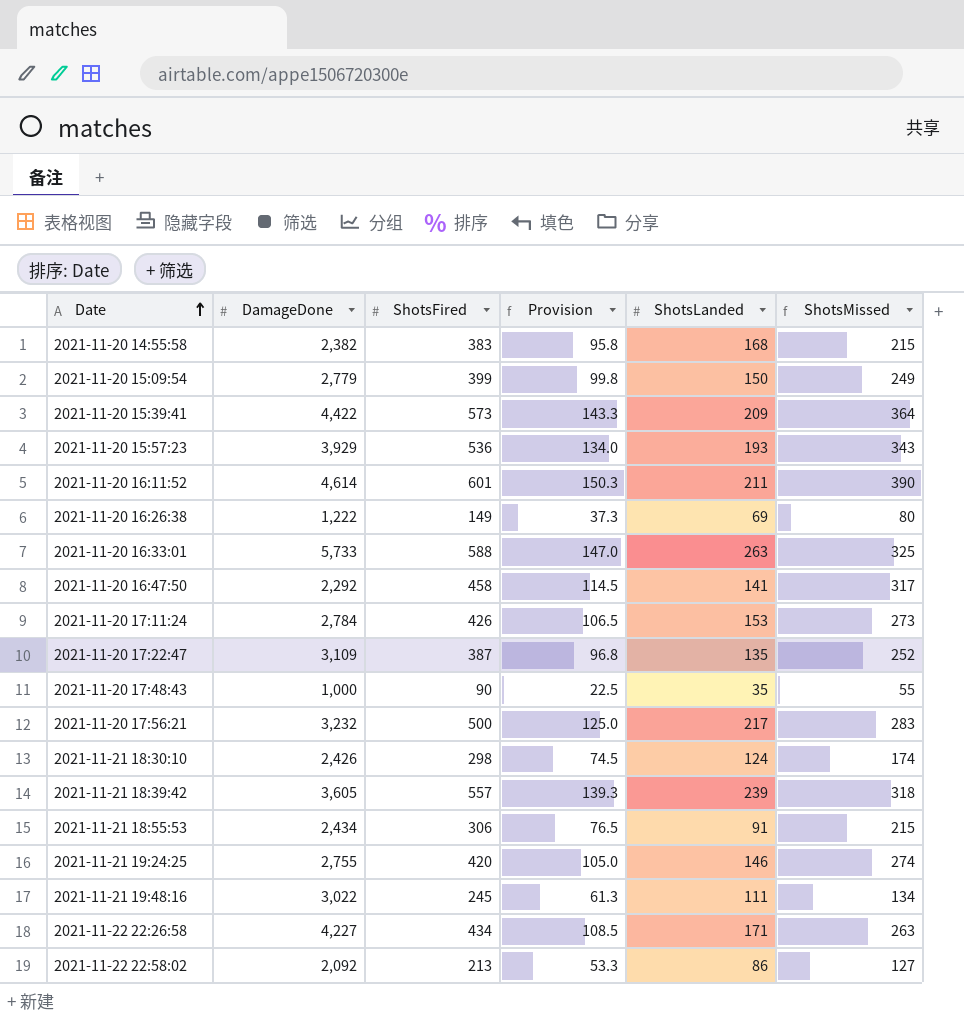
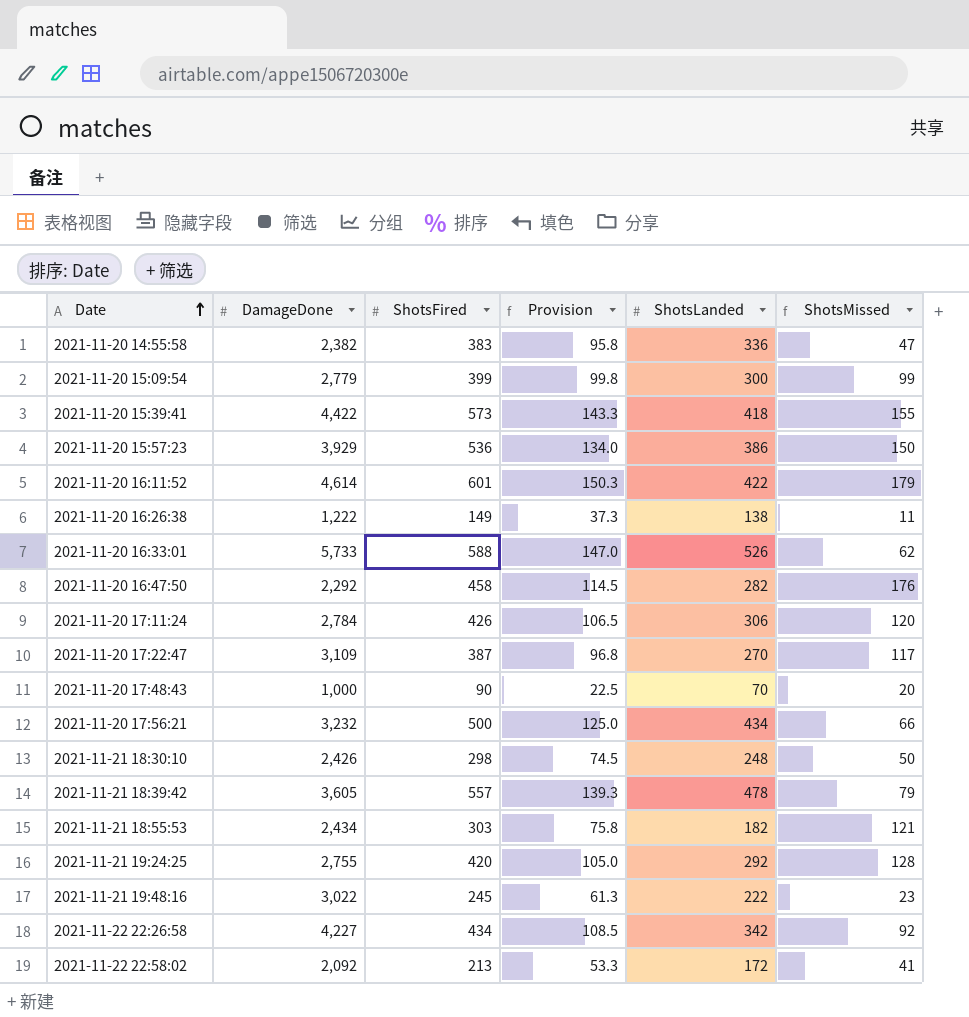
2021-11-20 14:55:58 | ShotsLanded: 168 -> 336
2021-11-20 14:55:58 | ShotsMissed: 215 -> 47
2021-11-20 15:09:54 | ShotsLanded: 150 -> 300
2021-11-20 15:09:54 | ShotsMissed: 249 -> 99
2021-11-20 15:39:41 | ShotsLanded: 209 -> 418
2021-11-20 15:39:41 | ShotsMissed: 364 -> 155
2021-11-20 15:57:23 | ShotsLanded: 193 -> 386
2021-11-20 15:57:23 | ShotsMissed: 343 -> 150
2021-11-20 16:11:52 | ShotsLanded: 211 -> 422
2021-11-20 16:11:52 | ShotsMissed: 390 -> 179
2021-11-20 16:26:38 | ShotsLanded: 69 -> 138
2021-11-20 16:26:38 | ShotsMissed: 80 -> 11
2021-11-20 16:33:01 | ShotsLanded: 263 -> 526
2021-11-20 16:33:01 | ShotsMissed: 325 -> 62
2021-11-20 16:47:50 | ShotsLanded: 141 -> 282
2021-11-20 16:47:50 | ShotsMissed: 317 -> 176
2021-11-20 17:11:24 | ShotsLanded: 153 -> 306
2021-11-20 17:11:24 | ShotsMissed: 273 -> 120
2021-11-20 17:22:47 | ShotsLanded: 135 -> 270
2021-11-20 17:22:47 | ShotsMissed: 252 -> 117
2021-11-20 17:48:43 | ShotsLanded: 35 -> 70
2021-11-20 17:48:43 | ShotsMissed: 55 -> 20
2021-11-20 17:56:21 | ShotsLanded: 217 -> 434
2021-11-20 17:56:21 | ShotsMissed: 283 -> 66
2021-11-21 18:30:10 | ShotsLanded: 124 -> 248
2021-11-21 18:30:10 | ShotsMissed: 174 -> 50
2021-11-21 18:39:42 | ShotsLanded: 239 -> 478
2021-11-21 18:39:42 | ShotsMissed: 318 -> 79
2021-11-21 18:55:53 | ShotsFired: 306 -> 303
2021-11-21 18:55:53 | Provision: 76.5 -> 75.8
2021-11-21 18:55:53 | ShotsLanded: 91 -> 182
2021-11-21 18:55:53 | ShotsMissed: 215 -> 121
2021-11-21 19:24:25 | ShotsLanded: 146 -> 292
2021-11-21 19:24:25 | ShotsMissed: 274 -> 128
2021-11-21 19:48:16 | ShotsLanded: 111 -> 222
2021-11-21 19:48:16 | ShotsMissed: 134 -> 23
2021-11-22 22:26:58 | ShotsLanded: 171 -> 342
2021-11-22 22:26:58 | ShotsMissed: 263 -> 92
2021-11-22 22:58:02 | ShotsLanded: 86 -> 172
2021-11-22 22:58:02 | ShotsMissed: 127 -> 41

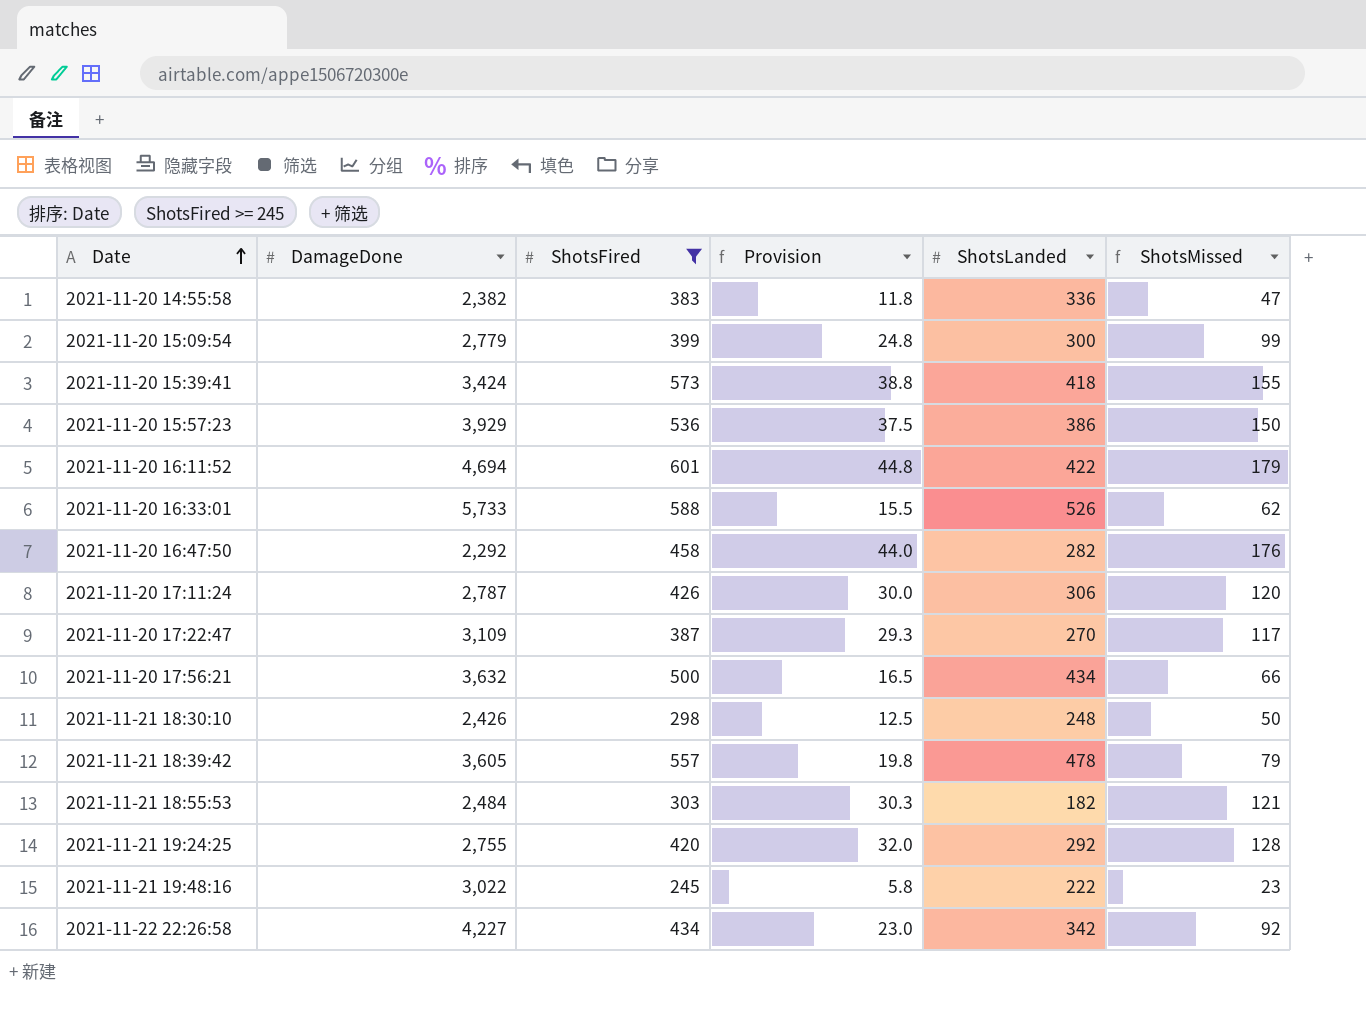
filter: none -> ShotsFired >= 245
column Provision | formula: [ShotsFired] * 0.25 -> [ShotsMissed] * 0.25
2021-11-20 15:39:41 | DamageDone: 4,422 -> 3,424
2021-11-20 16:11:52 | DamageDone: 4,614 -> 4,694
2021-11-20 17:11:24 | DamageDone: 2,784 -> 2,787
2021-11-20 17:56:21 | DamageDone: 3,232 -> 3,632
2021-11-21 18:55:53 | DamageDone: 2,434 -> 2,484

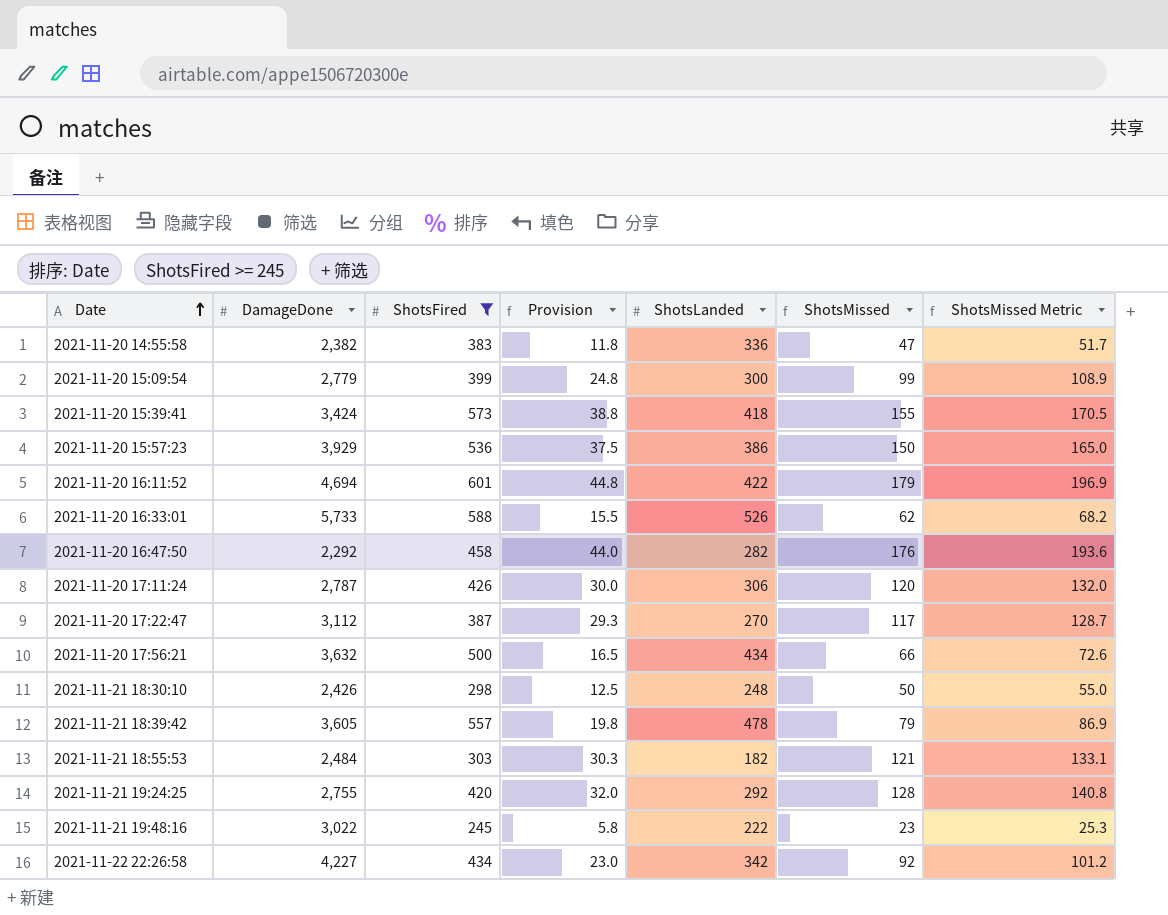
column ShotsMissed Metric | formula: none -> [ShotsMissed] * 1.1
2021-11-20 17:22:47 | DamageDone: 3,109 -> 3,112

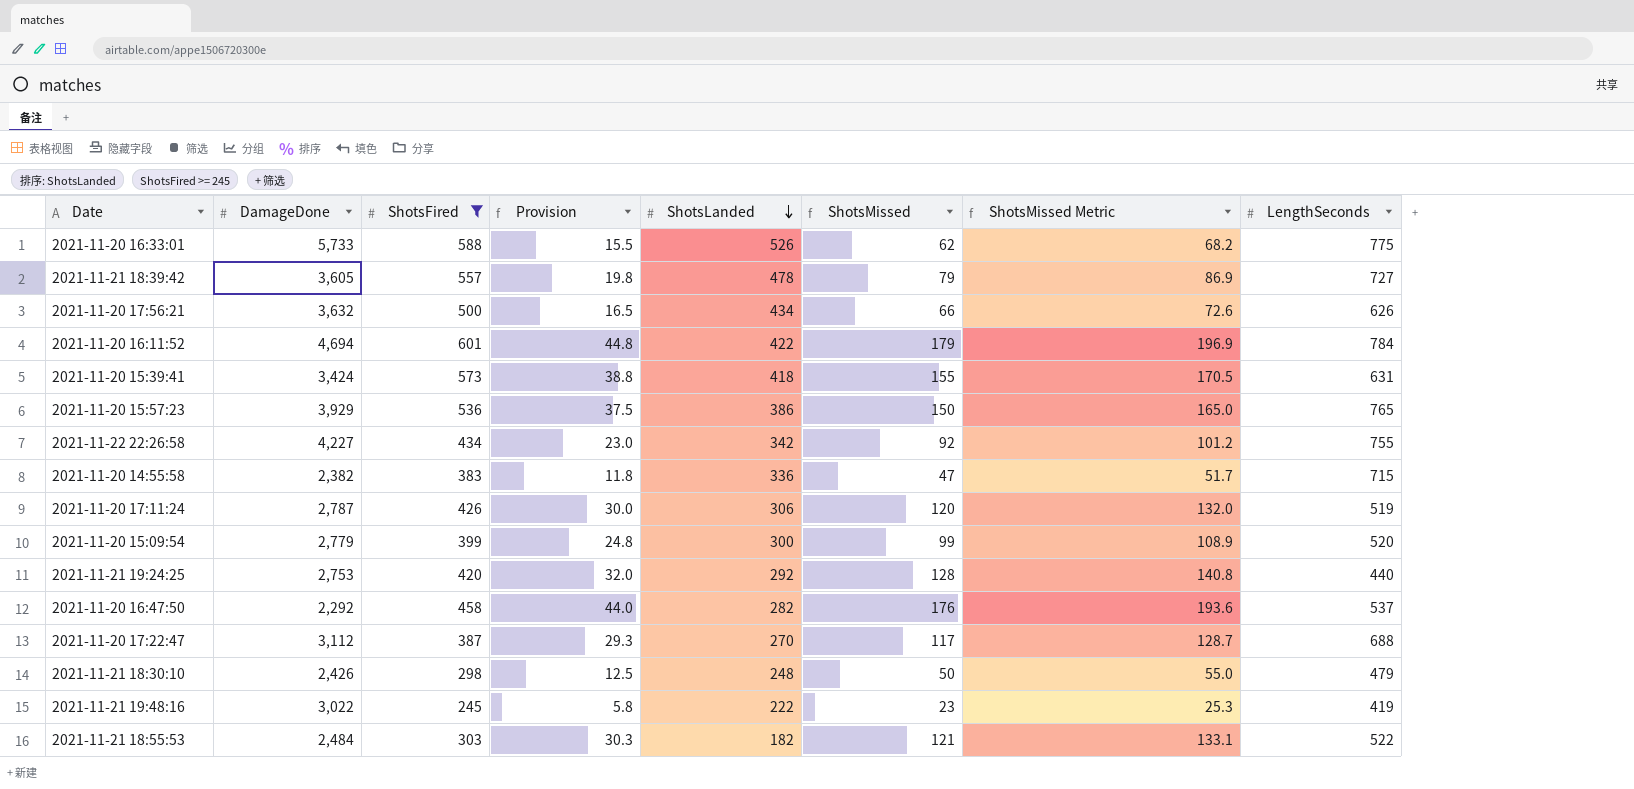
row order: Date ascending -> ShotsLanded descending
column LengthSeconds | position: none -> 8
2021-11-21 19:24:25 | DamageDone: 2,755 -> 2,753

